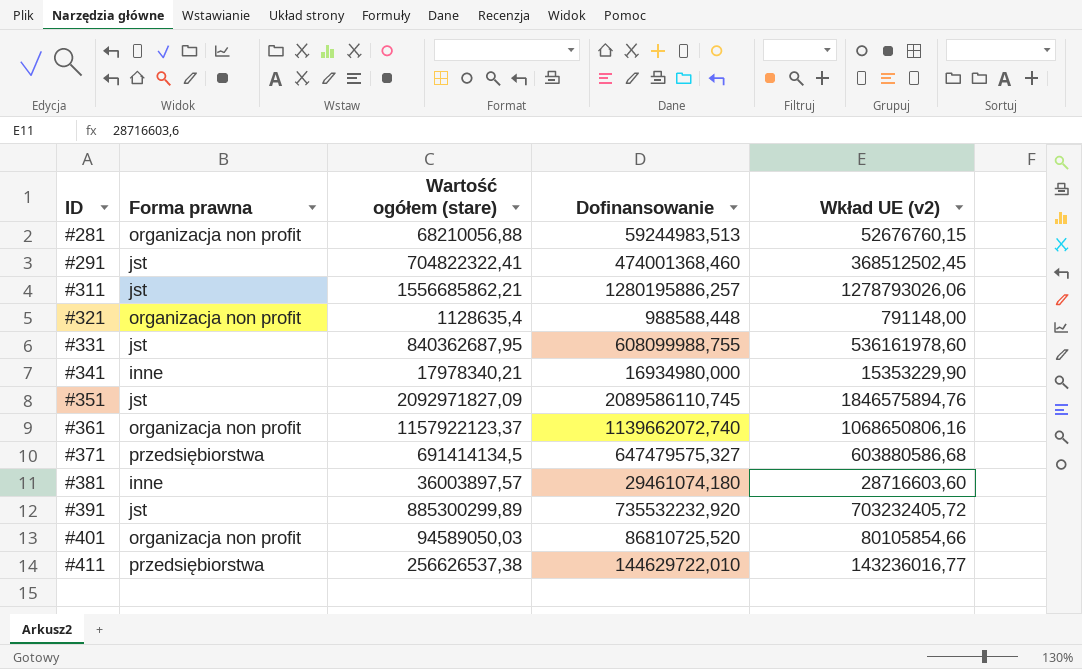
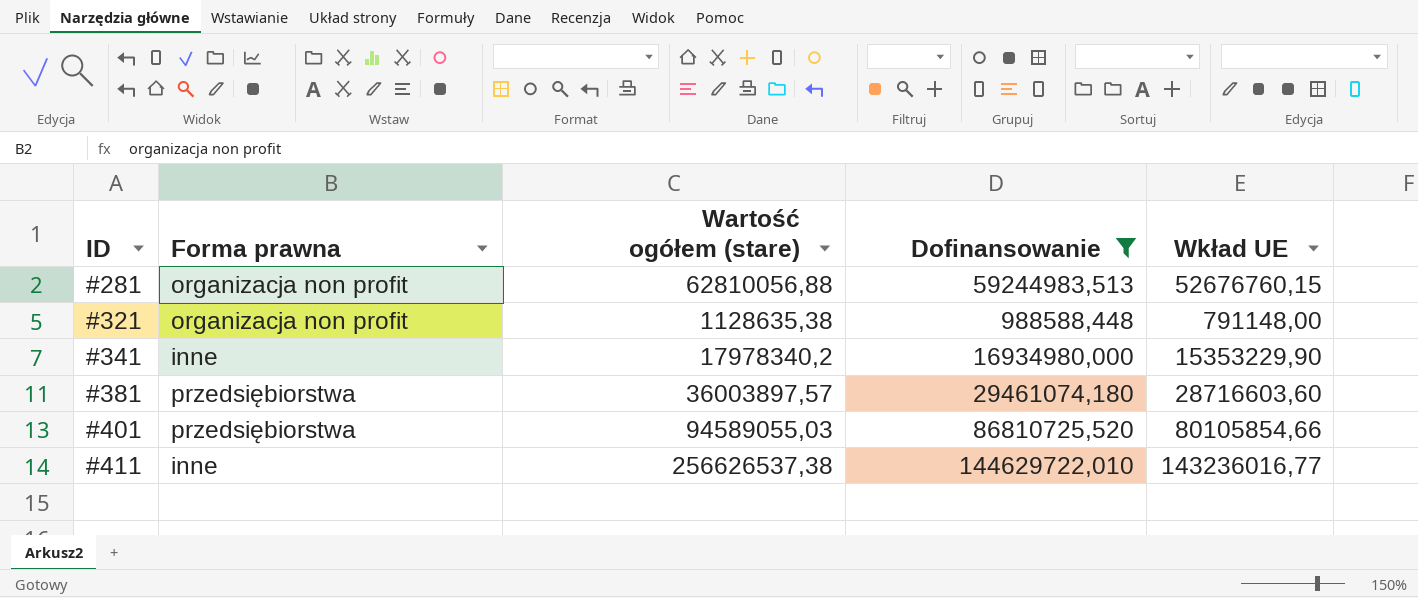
filter: none -> Dofinansowanie <= 144629722,010
column name: Wkład UE (v2) -> Wkład UE
#281 | Wartość ogółem (stare): 68210056,88 -> 62810056,88
#321 | Wartość ogółem (stare): 1128635,4 -> 1128635,38
#341 | Wartość ogółem (stare): 17978340,21 -> 17978340,2
#381 | Forma prawna: inne -> przedsiębiorstwa
#401 | Forma prawna: organizacja non profit -> przedsiębiorstwa
#401 | Wartość ogółem (stare): 94589050,03 -> 94589055,03
#411 | Forma prawna: przedsiębiorstwa -> inne

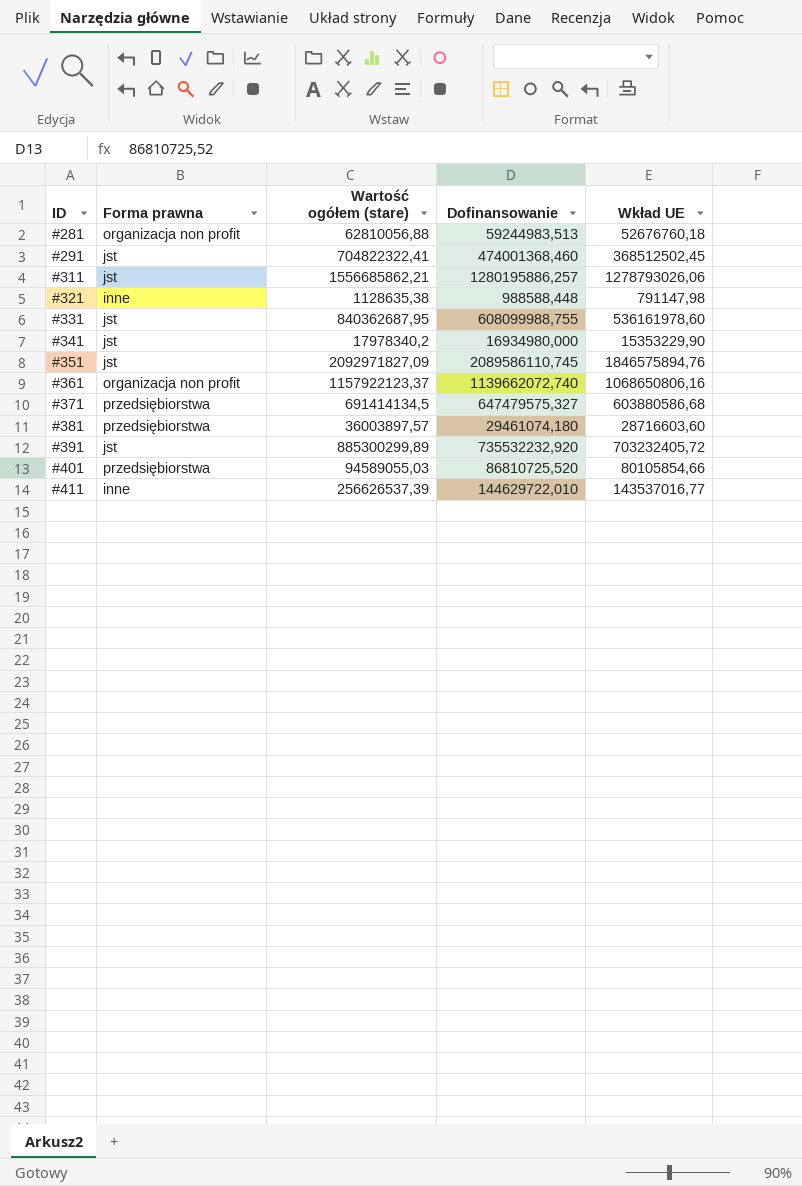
filter: Dofinansowanie <= 144629722,010 -> none
#281 | Wkład UE: 52676760,15 -> 52676760,18
#321 | Forma prawna: organizacja non profit -> inne
#321 | Wkład UE: 791148,00 -> 791147,98
#341 | Forma prawna: inne -> jst
#411 | Wartość ogółem (stare): 256626537,38 -> 256626537,39
#411 | Wkład UE: 143236016,77 -> 143537016,77

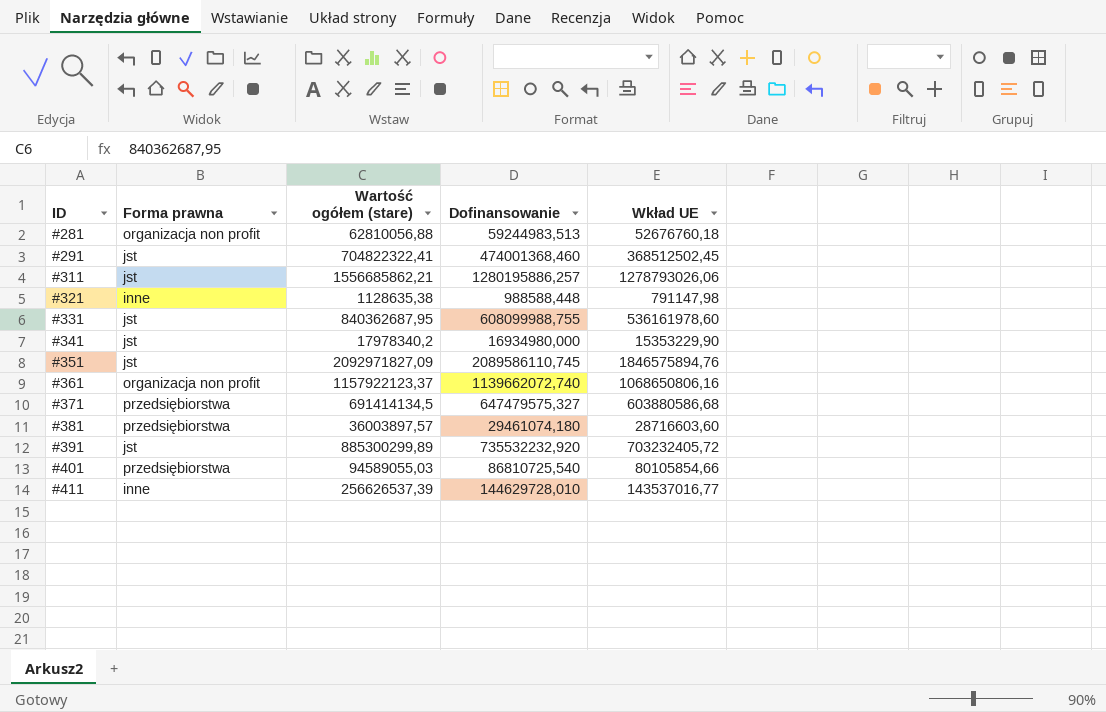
#401 | Dofinansowanie: 86810725,520 -> 86810725,540
#411 | Dofinansowanie: 144629722,010 -> 144629728,010

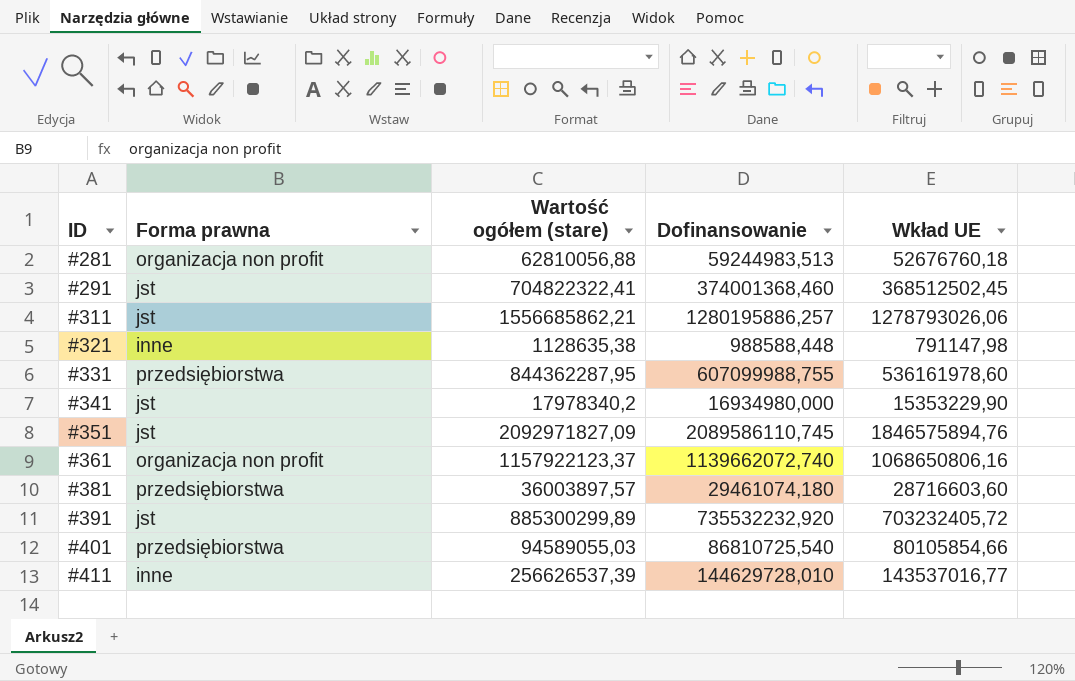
row #371: przedsiębiorstwa | 691414134,5 | 647479575,327 | 603880586,68 -> none
#291 | Dofinansowanie: 474001368,460 -> 374001368,460
#331 | Forma prawna: jst -> przedsiębiorstwa
#331 | Wartość ogółem (stare): 840362687,95 -> 844362287,95
#331 | Dofinansowanie: 608099988,755 -> 607099988,755

